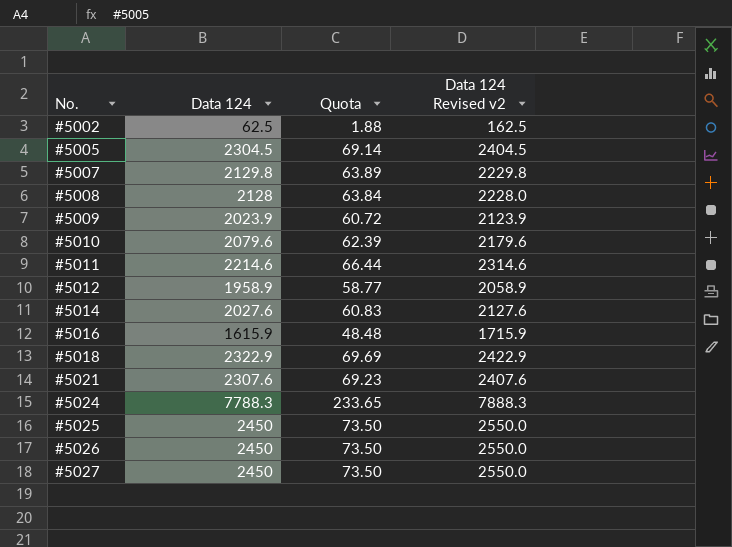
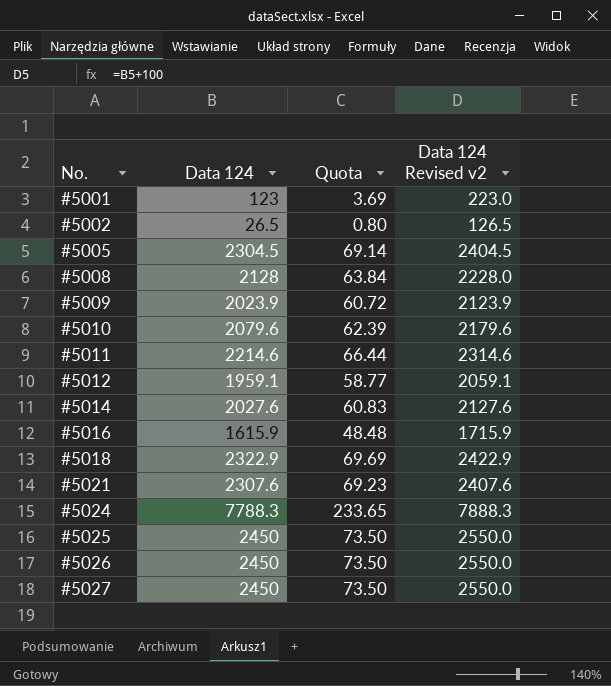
row #5007: 2129.8 | 63.89 | 2229.8 -> none
row #5001: none -> 123 | 3.69 | 223.0
#5002 | Data 124: 62.5 -> 26.5
#5002 | Quota: 1.88 -> 0.80
#5002 | Data 124 Revised v2: 162.5 -> 126.5
#5012 | Data 124: 1958.9 -> 1959.1
#5012 | Data 124 Revised v2: 2058.9 -> 2059.1

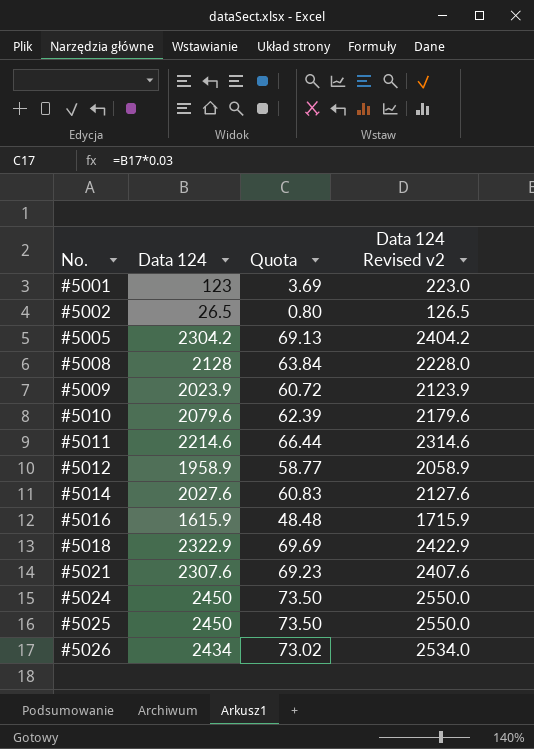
row #5027: 2450 | 73.50 | 2550.0 -> none
#5005 | Data 124: 2304.5 -> 2304.2
#5005 | Quota: 69.14 -> 69.13
#5005 | Data 124 Revised v2: 2404.5 -> 2404.2
#5012 | Data 124: 1959.1 -> 1958.9
#5012 | Data 124 Revised v2: 2059.1 -> 2058.9
#5024 | Data 124: 7788.3 -> 2450
#5024 | Quota: 233.65 -> 73.50
#5024 | Data 124 Revised v2: 7888.3 -> 2550.0
#5026 | Data 124: 2450 -> 2434
#5026 | Quota: 73.50 -> 73.02
#5026 | Data 124 Revised v2: 2550.0 -> 2534.0

